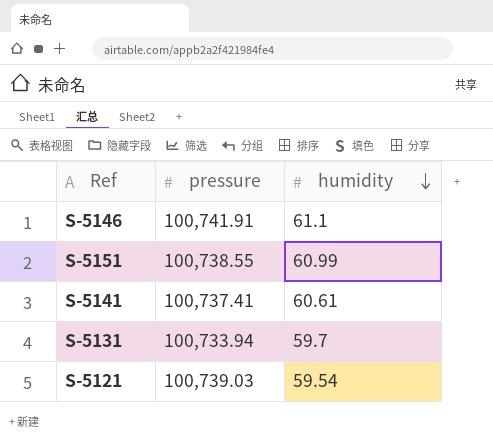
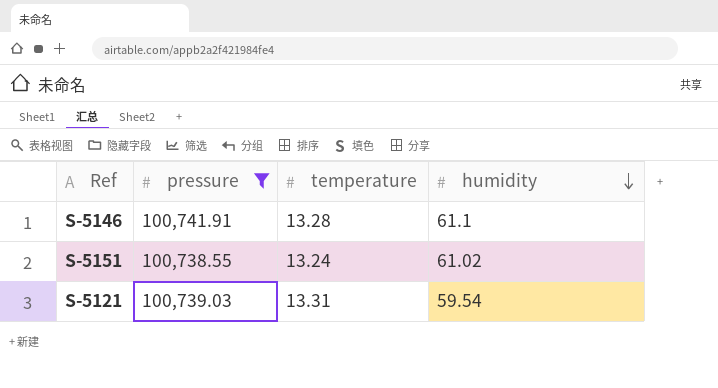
filter: none -> pressure >= 100,738.55
column temperature | position: none -> 3
S-5151 | humidity: 60.99 -> 61.02

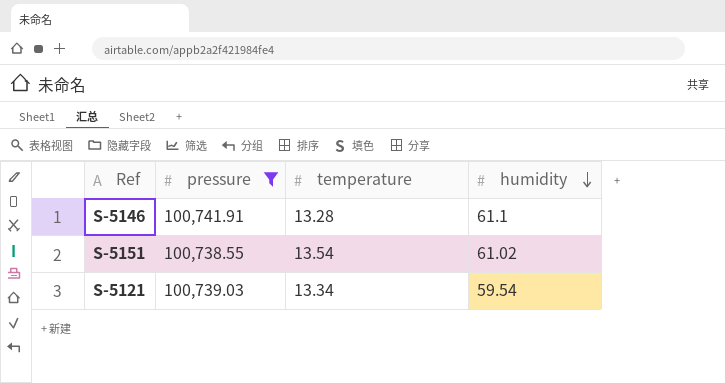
S-5151 | temperature: 13.24 -> 13.54
S-5121 | temperature: 13.31 -> 13.34

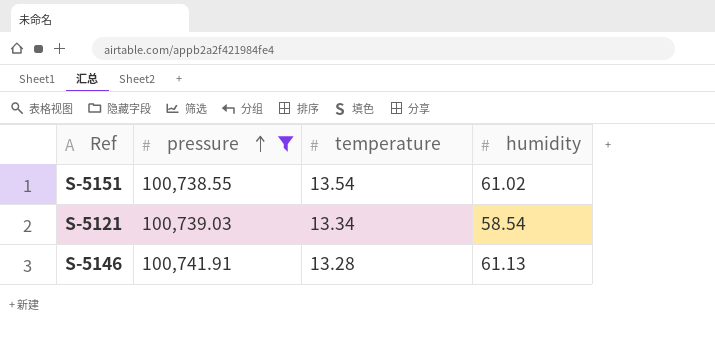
row order: humidity descending -> pressure ascending
S-5121 | humidity: 59.54 -> 58.54
S-5146 | humidity: 61.1 -> 61.13

